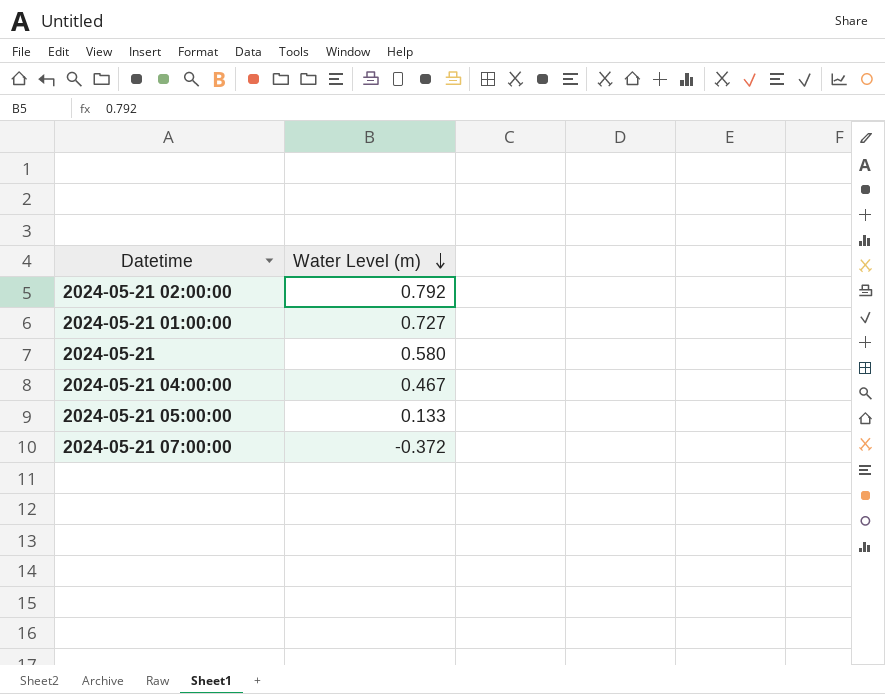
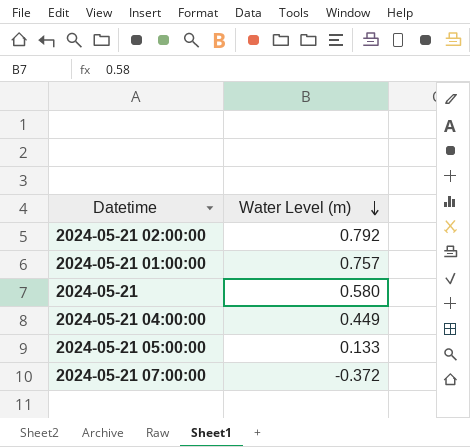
2024-05-21 01:00:00 | Water Level (m): 0.727 -> 0.757
2024-05-21 04:00:00 | Water Level (m): 0.467 -> 0.449

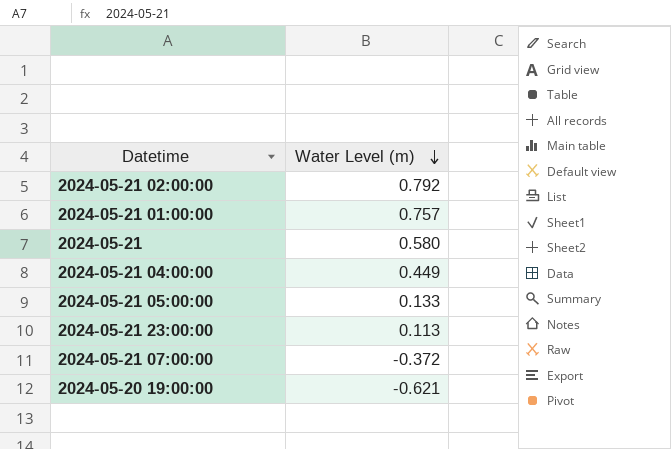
row 2024-05-21 23:00:00: none -> 0.113
row 2024-05-20 19:00:00: none -> -0.621

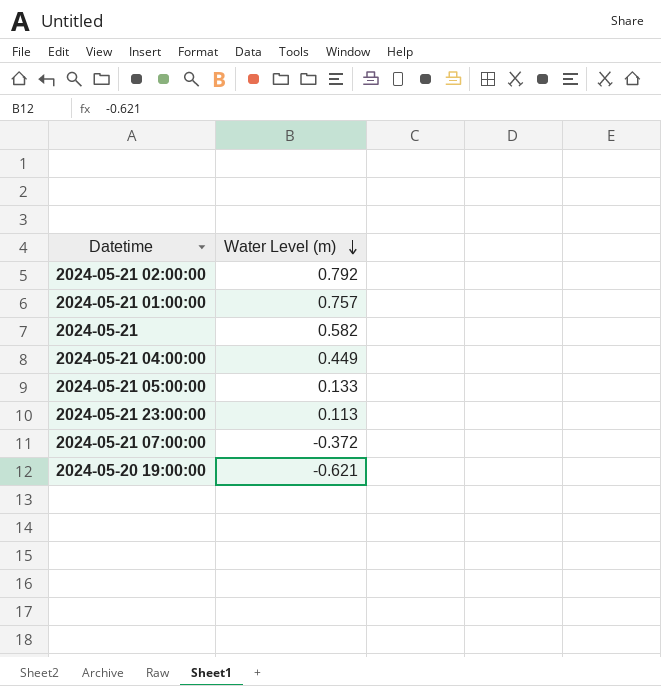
2024-05-21 | Water Level (m): 0.580 -> 0.582

